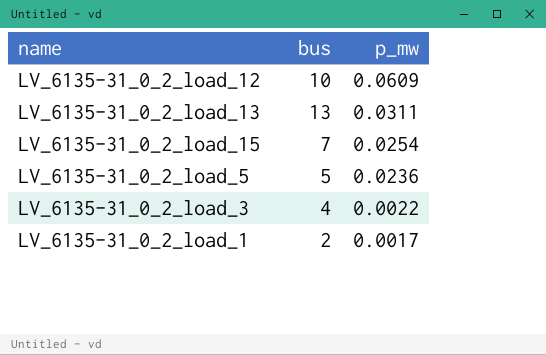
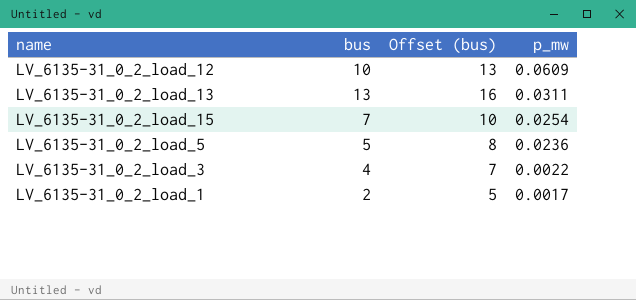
column Offset (bus) | formula: none -> [bus] + 3

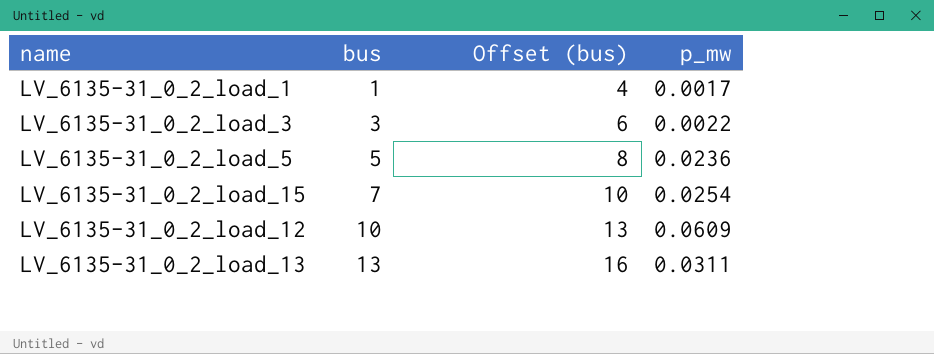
row order: p_mw descending -> bus ascending
LV_6135-31_0_2_load_1 | bus: 2 -> 1
LV_6135-31_0_2_load_1 | Offset (bus): 5 -> 4
LV_6135-31_0_2_load_3 | bus: 4 -> 3
LV_6135-31_0_2_load_3 | Offset (bus): 7 -> 6

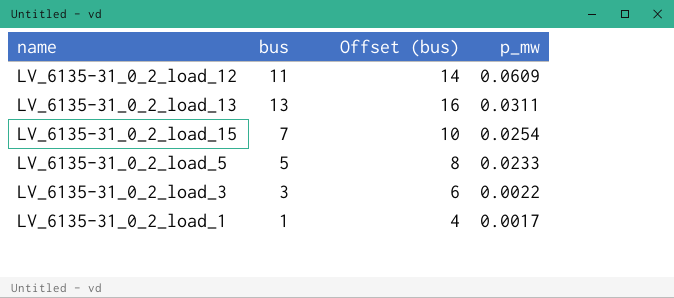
row order: bus ascending -> p_mw descending
LV_6135-31_0_2_load_12 | bus: 10 -> 11
LV_6135-31_0_2_load_12 | Offset (bus): 13 -> 14
LV_6135-31_0_2_load_5 | p_mw: 0.0236 -> 0.0233

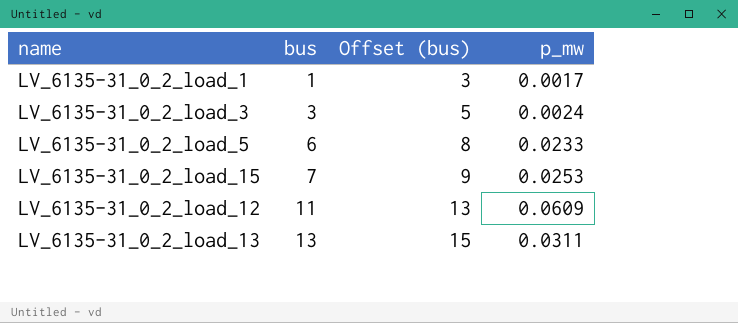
row order: p_mw descending -> bus ascending
column Offset (bus) | formula: [bus] + 3 -> [bus] + 2
LV_6135-31_0_2_load_3 | p_mw: 0.0022 -> 0.0024
LV_6135-31_0_2_load_5 | bus: 5 -> 6
LV_6135-31_0_2_load_15 | p_mw: 0.0254 -> 0.0253

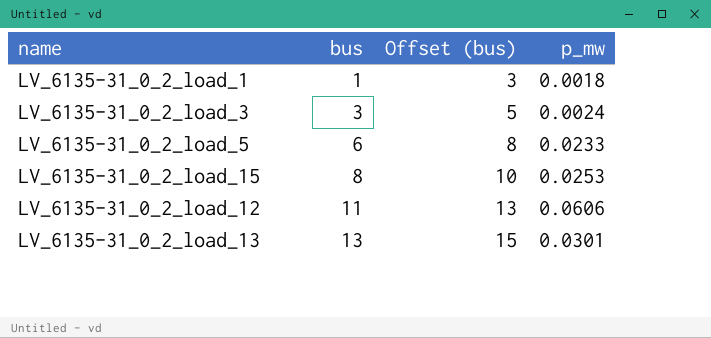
LV_6135-31_0_2_load_1 | p_mw: 0.0017 -> 0.0018
LV_6135-31_0_2_load_15 | bus: 7 -> 8
LV_6135-31_0_2_load_15 | Offset (bus): 9 -> 10
LV_6135-31_0_2_load_12 | p_mw: 0.0609 -> 0.0606
LV_6135-31_0_2_load_13 | p_mw: 0.0311 -> 0.0301

